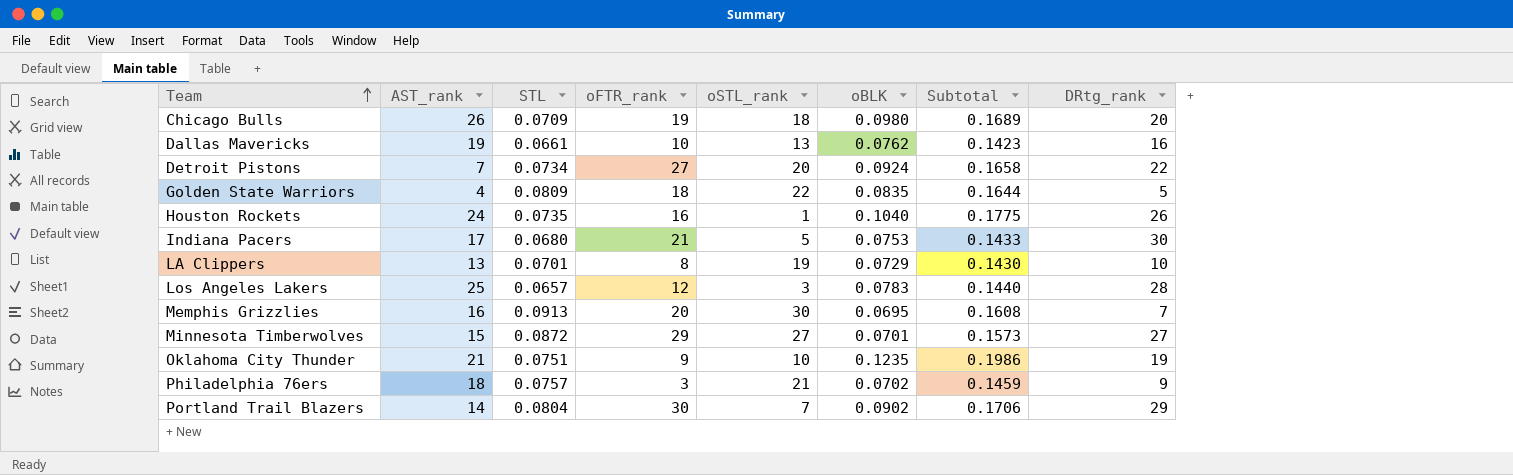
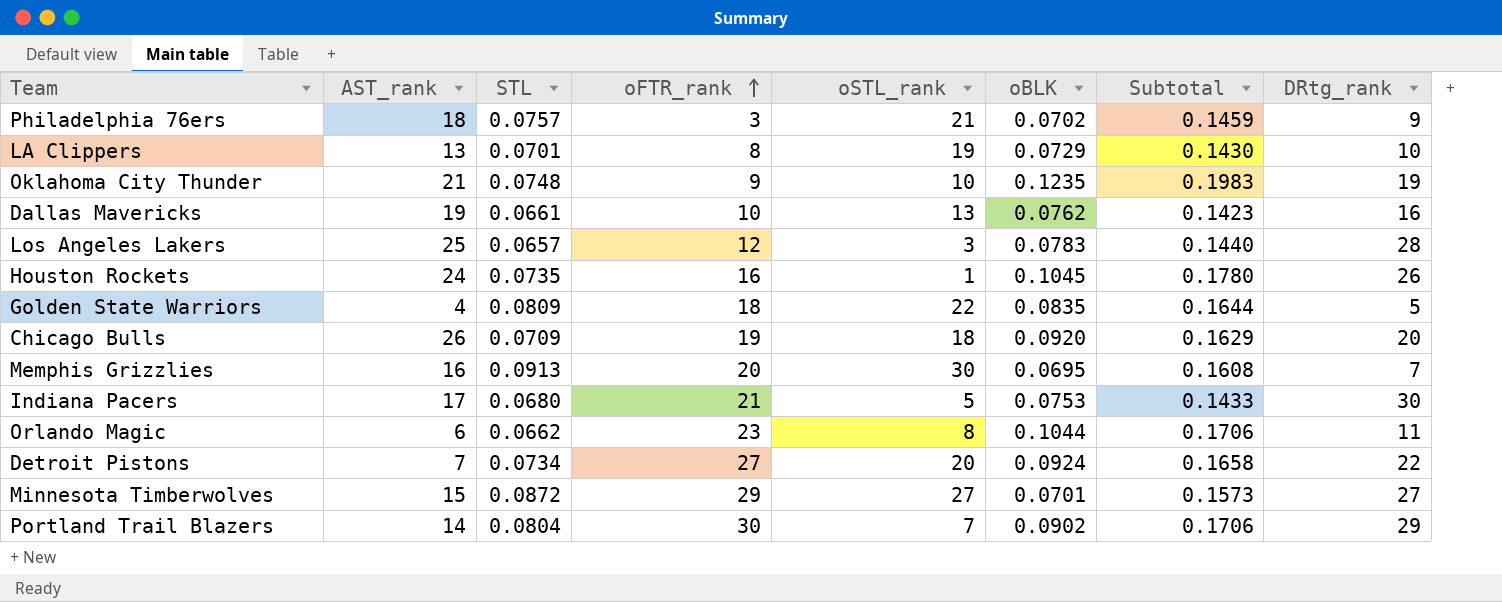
row order: Team ascending -> oFTR_rank ascending
Oklahoma City Thunder | STL: 0.0751 -> 0.0748
Oklahoma City Thunder | Subtotal: 0.1986 -> 0.1983
Houston Rockets | oBLK: 0.1040 -> 0.1045
Houston Rockets | Subtotal: 0.1775 -> 0.1780
Chicago Bulls | oBLK: 0.0980 -> 0.0920
Chicago Bulls | Subtotal: 0.1689 -> 0.1629
row Orlando Magic: none -> 6 | 0.0662 | 23 | 8 | 0.1044 | 0.1706 | 11

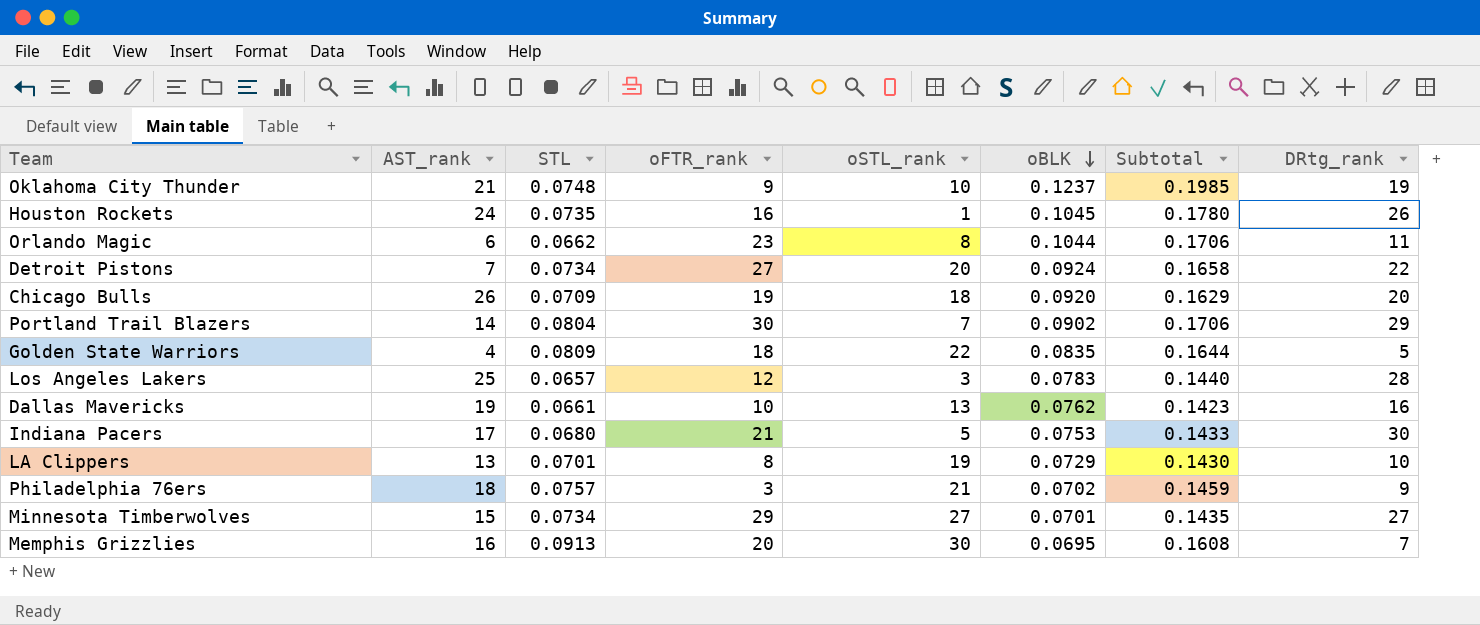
row order: oFTR_rank ascending -> oBLK descending
Oklahoma City Thunder | oBLK: 0.1235 -> 0.1237
Oklahoma City Thunder | Subtotal: 0.1983 -> 0.1985
Minnesota Timberwolves | STL: 0.0872 -> 0.0734
Minnesota Timberwolves | Subtotal: 0.1573 -> 0.1435

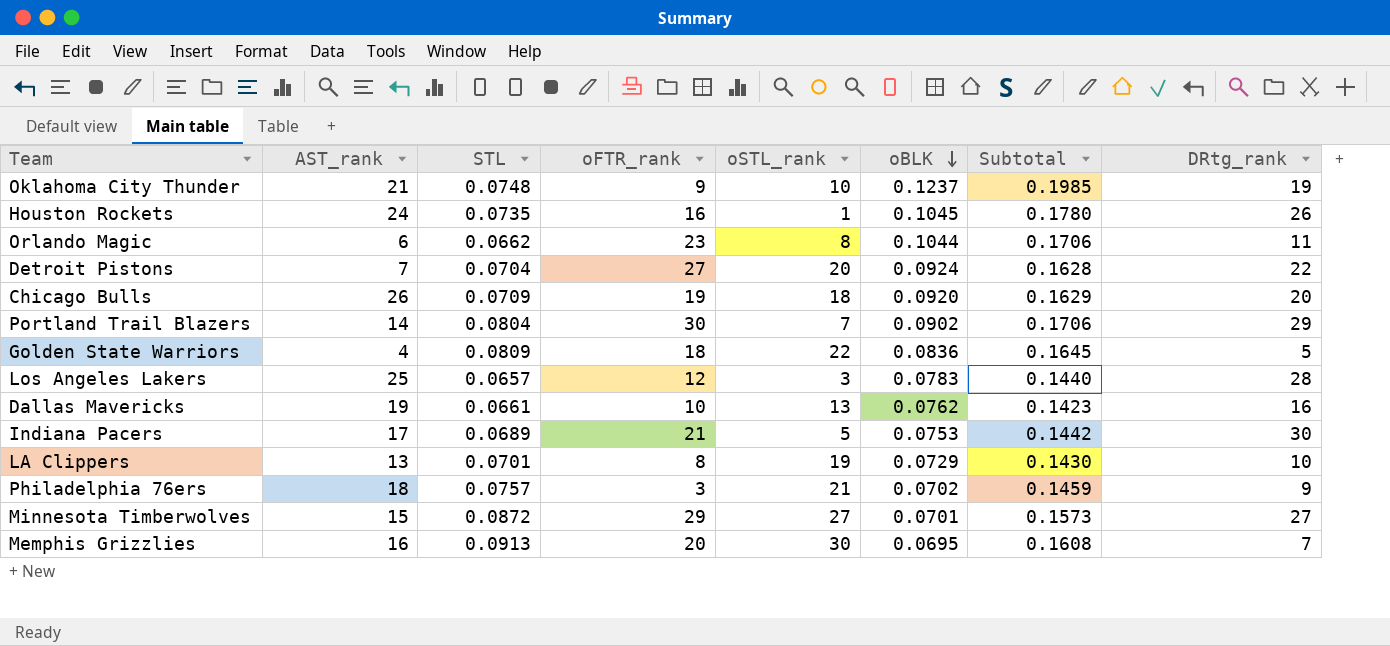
Detroit Pistons | STL: 0.0734 -> 0.0704
Detroit Pistons | Subtotal: 0.1658 -> 0.1628
Golden State Warriors | oBLK: 0.0835 -> 0.0836
Golden State Warriors | Subtotal: 0.1644 -> 0.1645
Indiana Pacers | STL: 0.0680 -> 0.0689
Indiana Pacers | Subtotal: 0.1433 -> 0.1442
Minnesota Timberwolves | STL: 0.0734 -> 0.0872
Minnesota Timberwolves | Subtotal: 0.1435 -> 0.1573

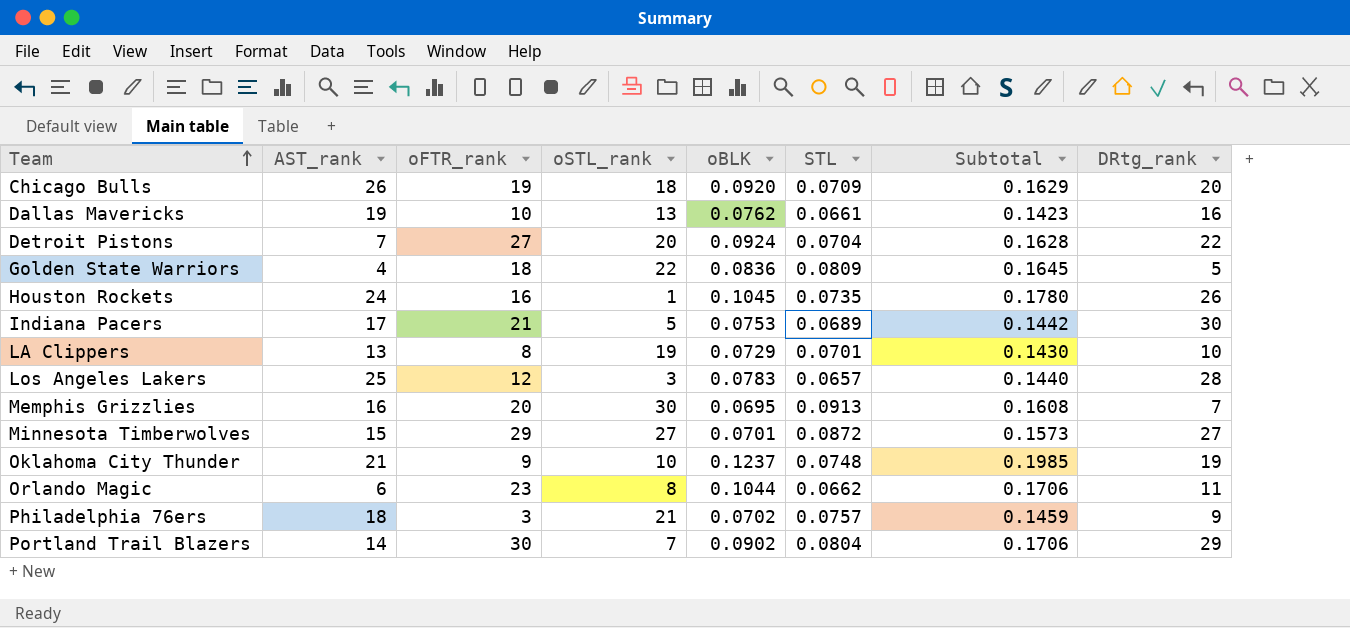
row order: oBLK descending -> Team ascending
column STL | position: 3 -> 6

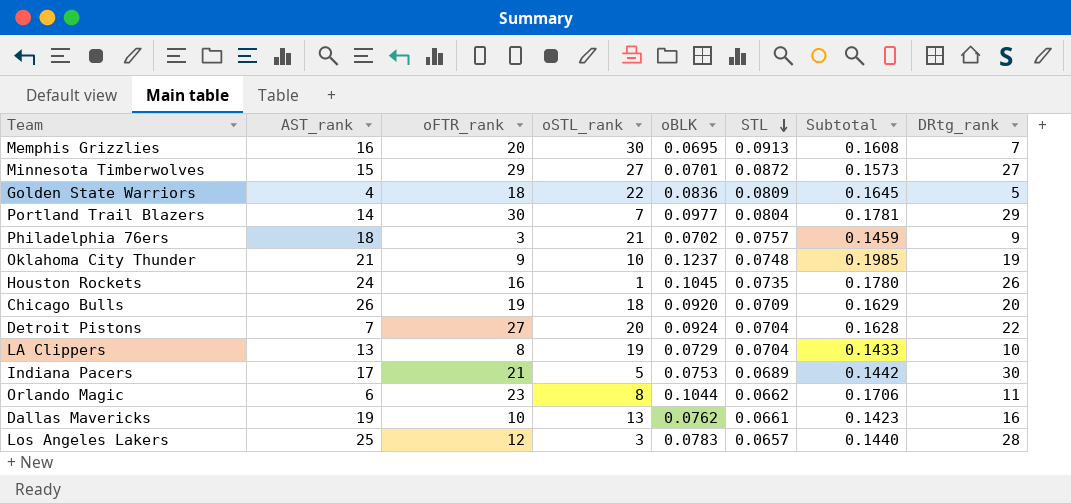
row order: Team ascending -> STL descending
Portland Trail Blazers | oBLK: 0.0902 -> 0.0977
Portland Trail Blazers | Subtotal: 0.1706 -> 0.1781
LA Clippers | STL: 0.0701 -> 0.0704
LA Clippers | Subtotal: 0.1430 -> 0.1433

